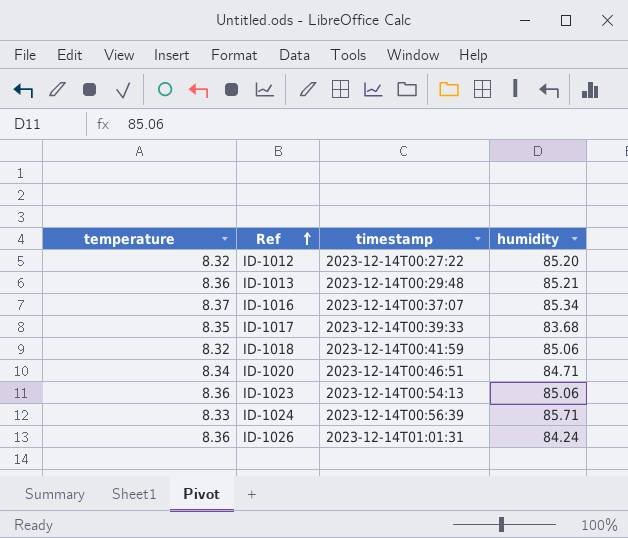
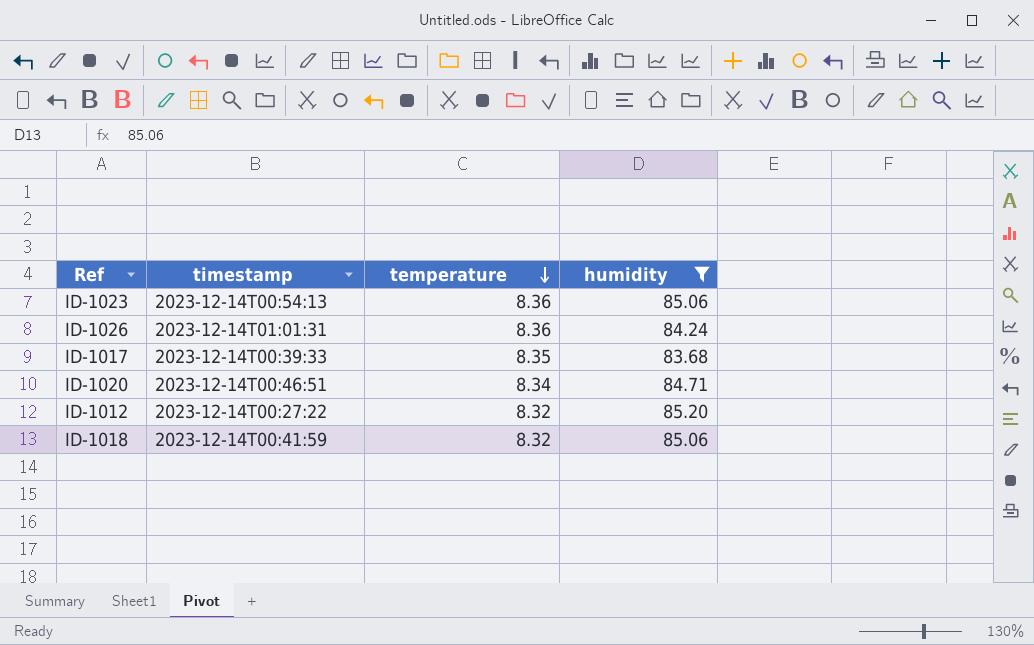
filter: none -> humidity <= 85.20
row order: Ref ascending -> temperature descending
column temperature | position: 1 -> 3

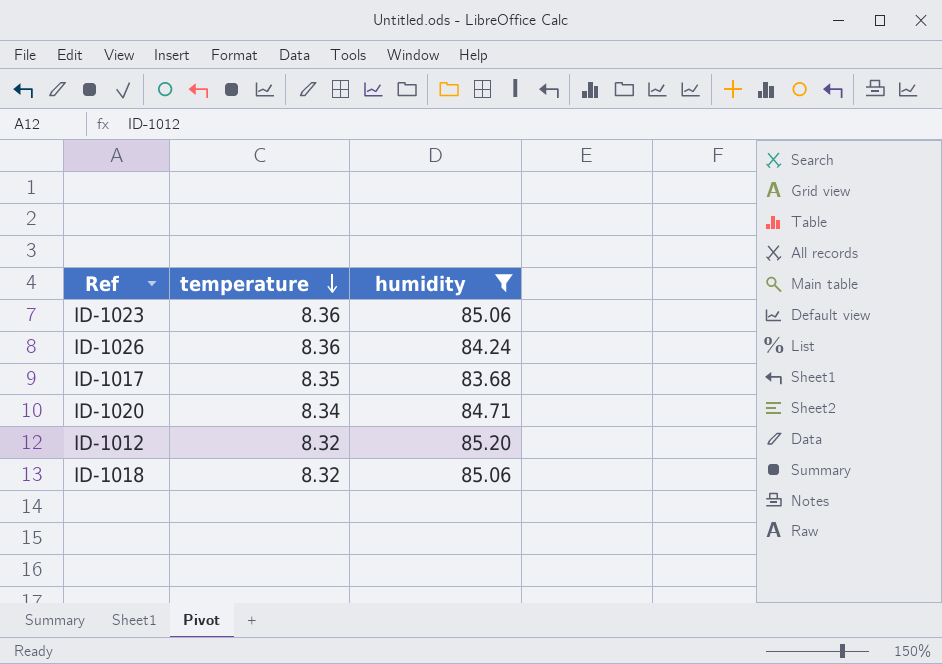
column timestamp | position: 2 -> none

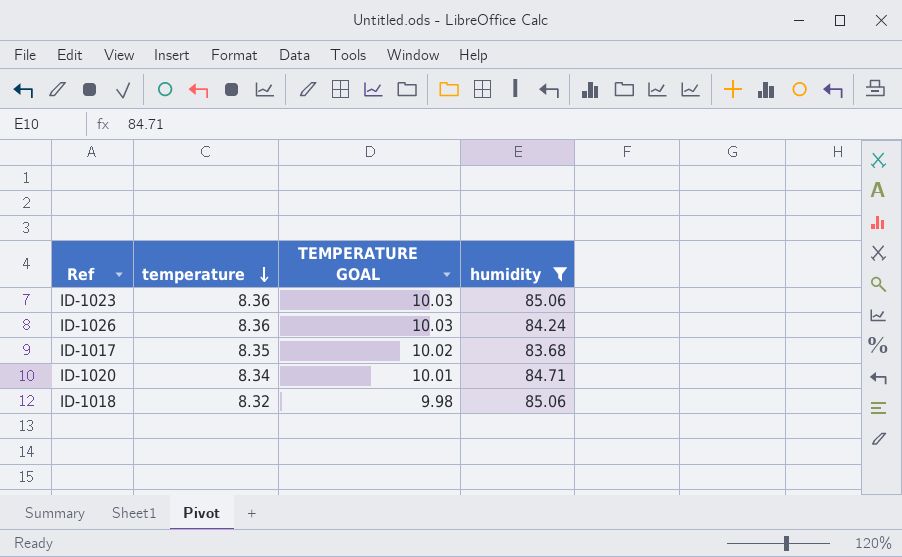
column TEMPERATURE GOAL | formula: none -> [temperature] * 1.2
row ID-1012: 8.32 | 85.20 -> none

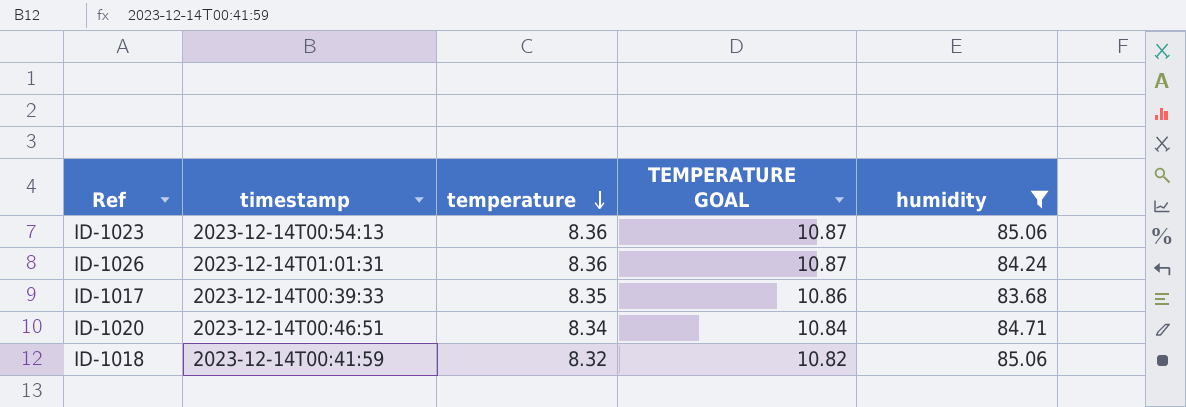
column timestamp | position: none -> 2
column TEMPERATURE GOAL | formula: [temperature] * 1.2 -> [temperature] * 1.3

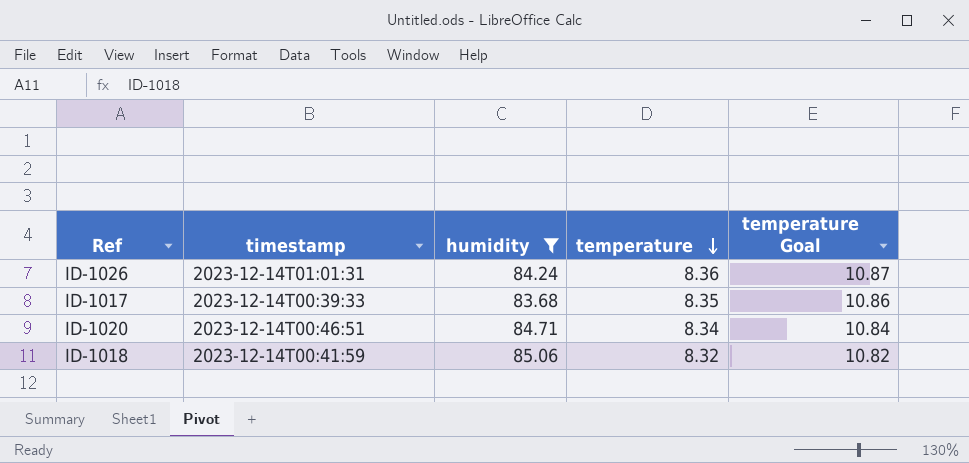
column humidity | position: 5 -> 3
column name: TEMPERATURE GOAL -> temperature Goal
row ID-1023: 2023-12-14T00:54:13 | 8.36 | 10.87 | 85.06 -> none

